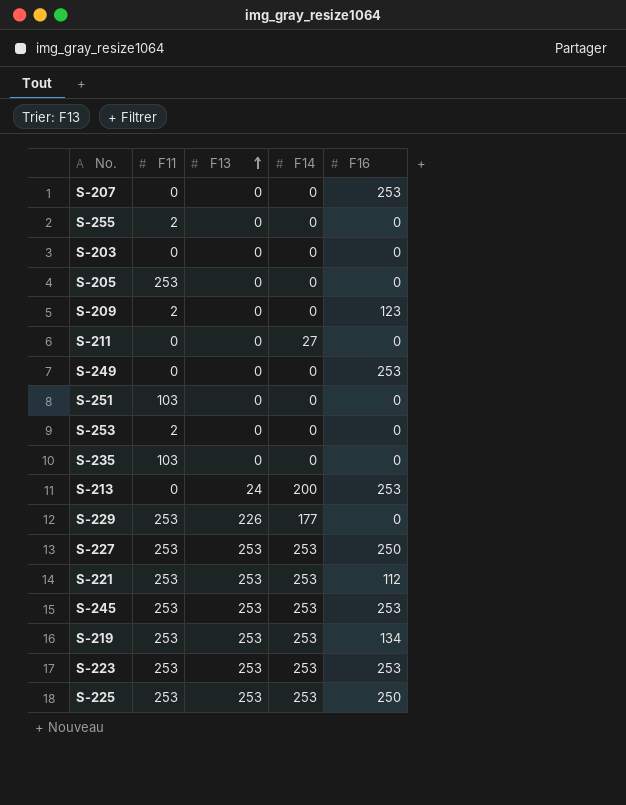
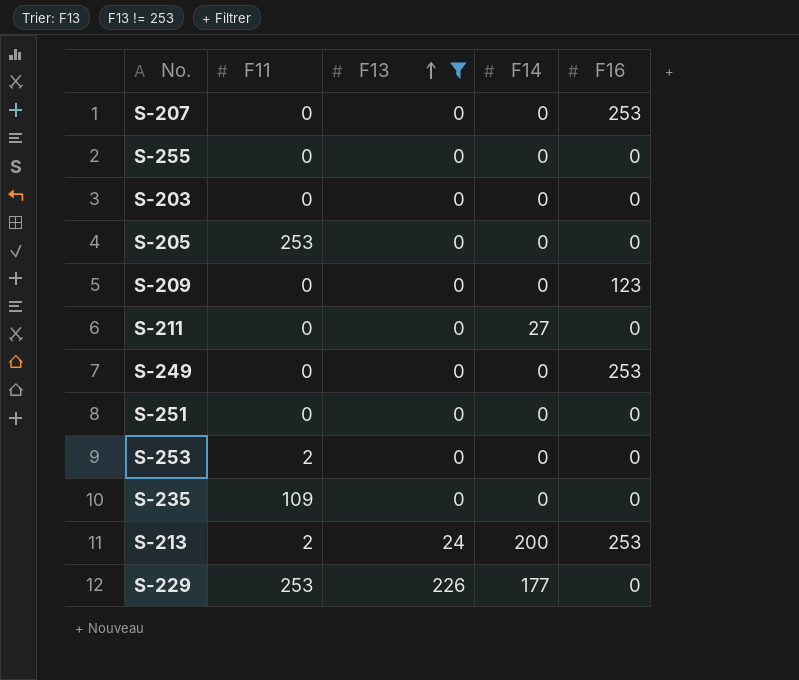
filter: none -> F13 != 253
S-255 | F11: 2 -> 0
S-209 | F11: 2 -> 0
S-251 | F11: 103 -> 0
S-235 | F11: 103 -> 109
S-213 | F11: 0 -> 2

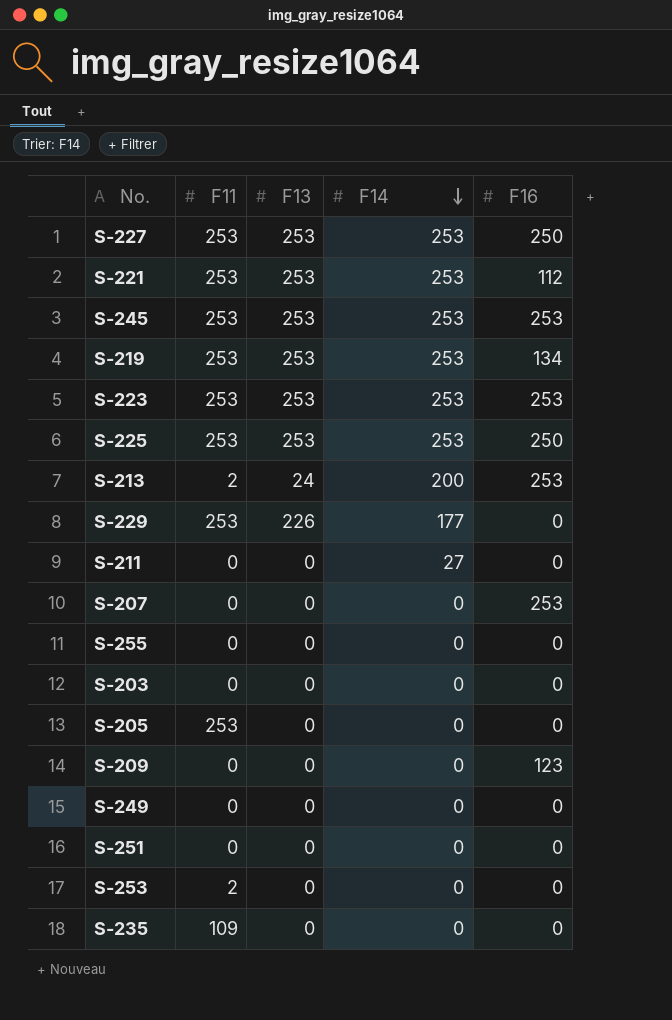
filter: F13 != 253 -> none
row order: F13 ascending -> F14 descending
S-249 | F16: 253 -> 0

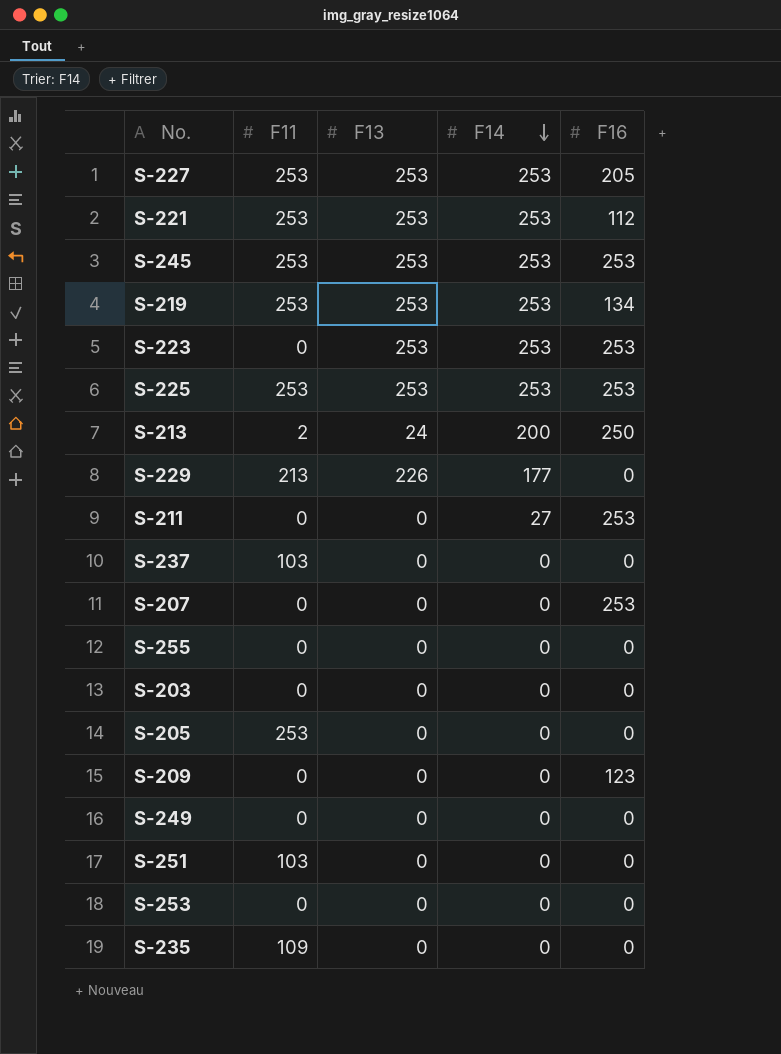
S-227 | F16: 250 -> 205
S-223 | F11: 253 -> 0
S-225 | F16: 250 -> 253
S-213 | F16: 253 -> 250
S-229 | F11: 253 -> 213
S-211 | F16: 0 -> 253
row S-237: none -> 103 | 0 | 0 | 0
S-251 | F11: 0 -> 103
S-253 | F11: 2 -> 0

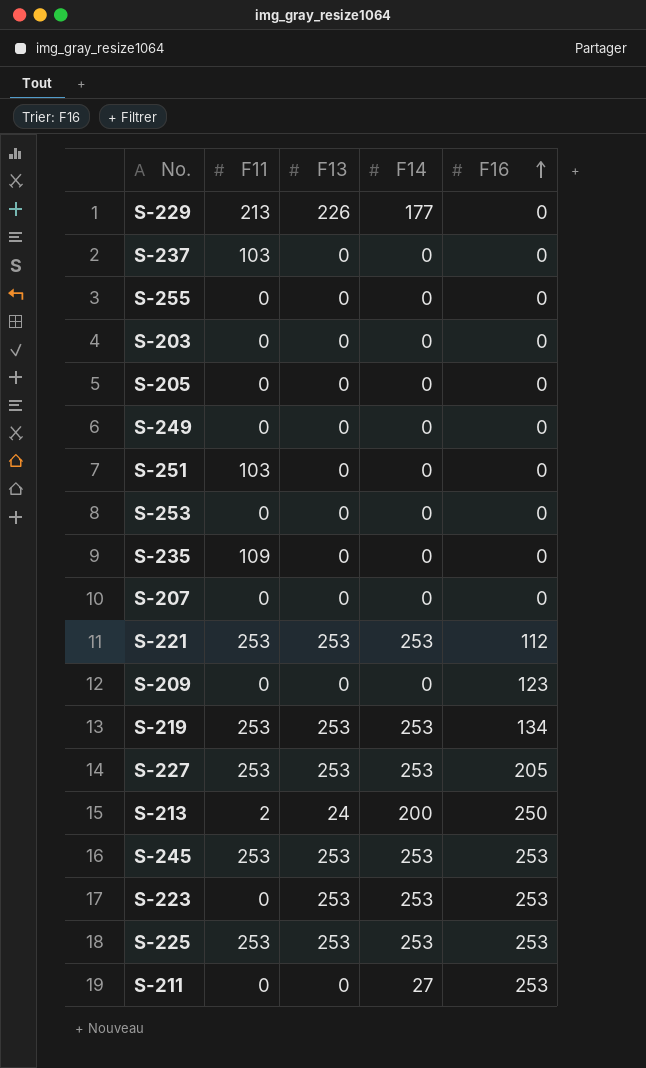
row order: F14 descending -> F16 ascending
S-205 | F11: 253 -> 0
S-207 | F16: 253 -> 0

